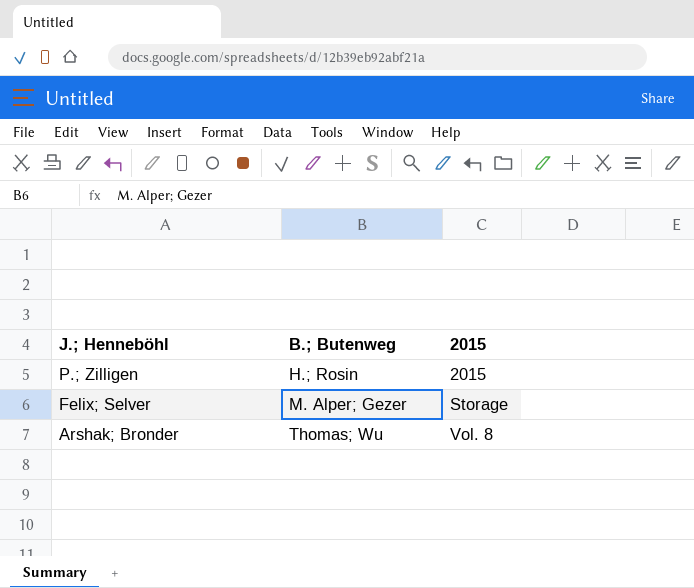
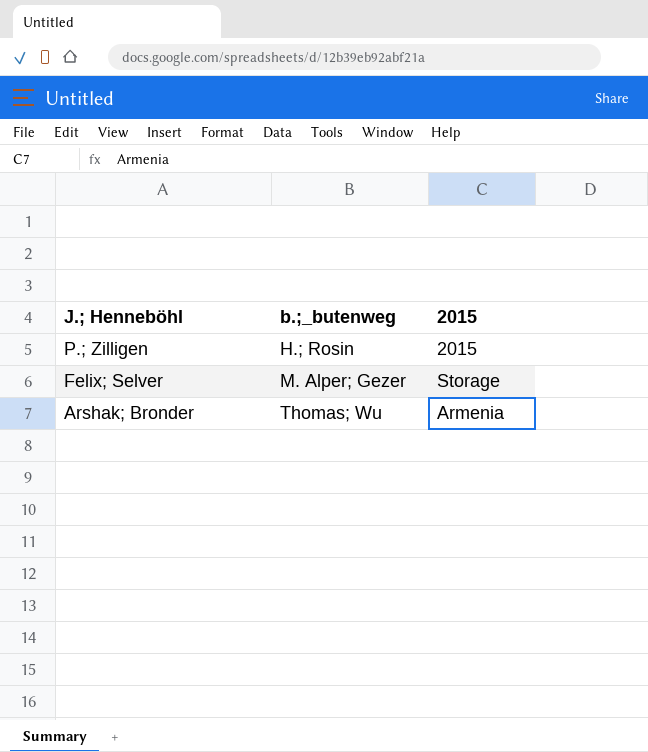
column name: B.; Butenweg -> b.;_butenweg
Arshak; Bronder | 2015: Vol. 8 -> Armenia

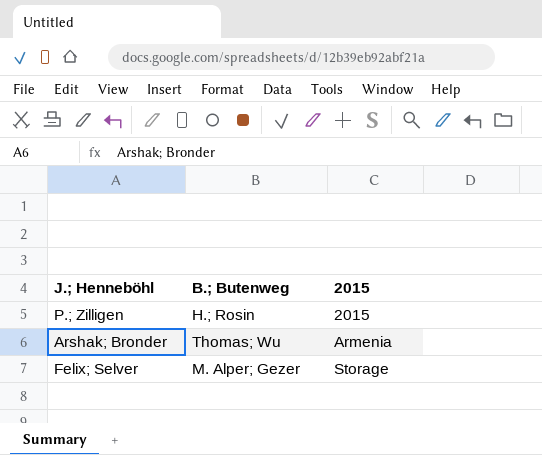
row order: J.; Henneböhl descending -> 2015 ascending
column name: b.;_butenweg -> B.; Butenweg

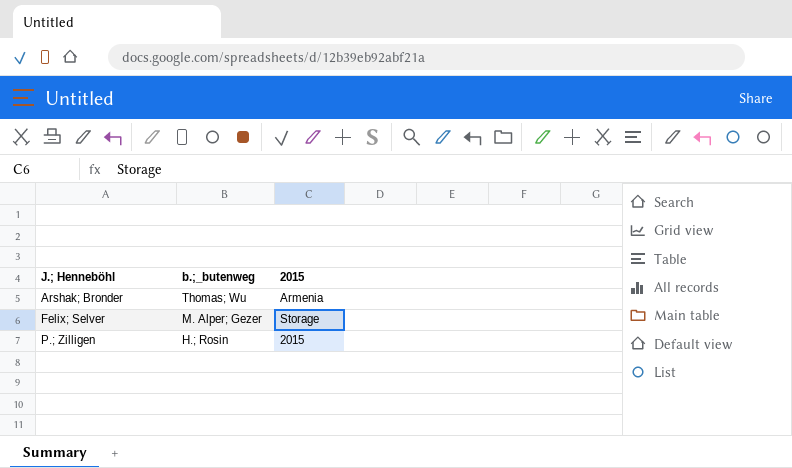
row order: 2015 ascending -> J.; Henneböhl ascending
column name: B.; Butenweg -> b.;_butenweg

